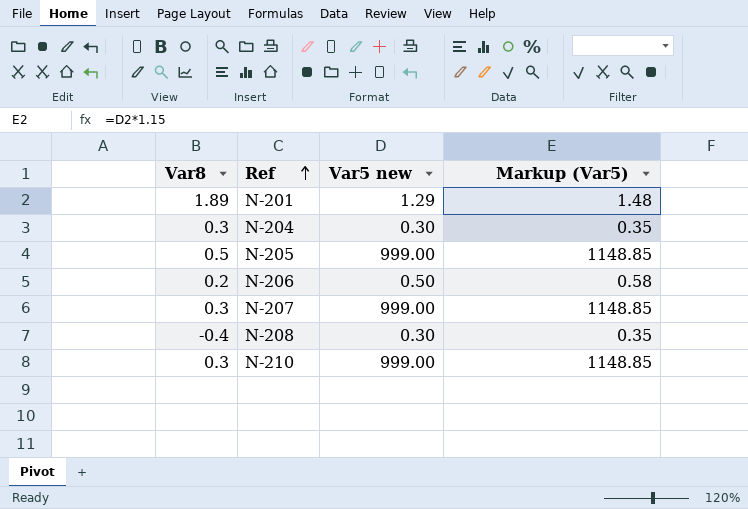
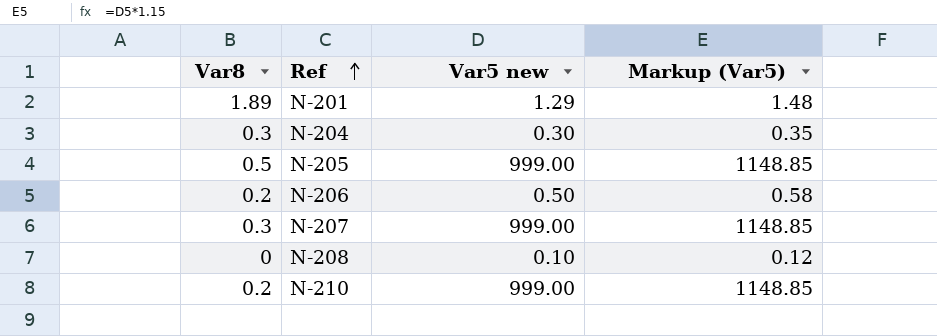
N-208 | Var8: -0.4 -> 0
N-208 | Var5 new: 0.30 -> 0.10
N-208 | Markup (Var5): 0.35 -> 0.12
N-210 | Var8: 0.3 -> 0.2

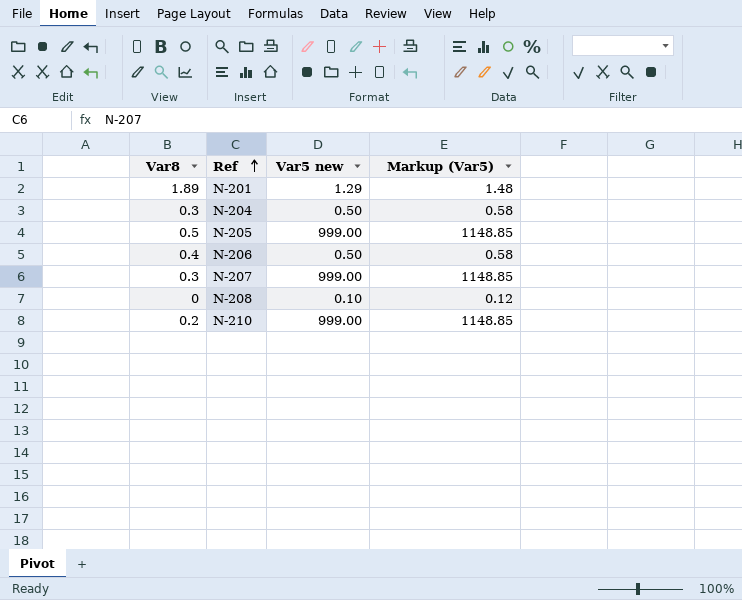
N-204 | Var5 new: 0.30 -> 0.50
N-204 | Markup (Var5): 0.35 -> 0.58
N-206 | Var8: 0.2 -> 0.4

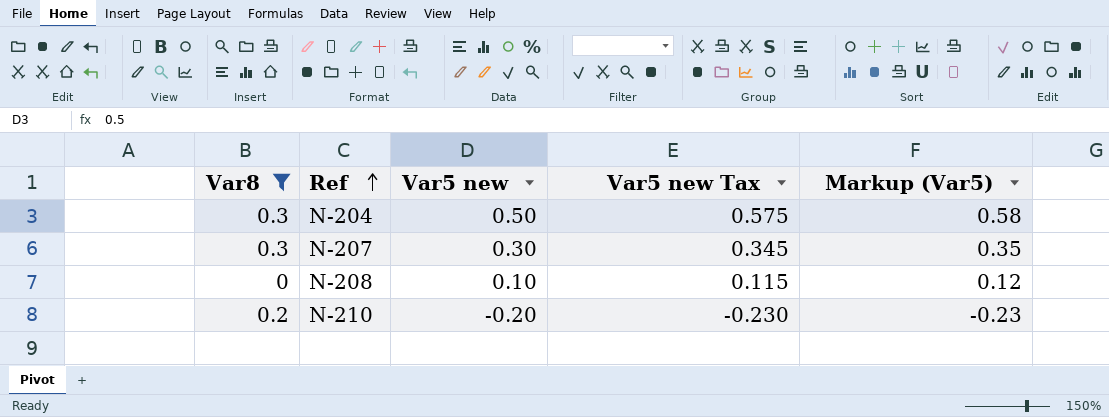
filter: none -> Var8 <= 0.3
column Var5 new Tax | formula: none -> [Var5 new] * 1.15
N-207 | Var5 new: 999.00 -> 0.30
N-207 | Markup (Var5): 1148.85 -> 0.35
N-210 | Var5 new: 999.00 -> -0.20
N-210 | Markup (Var5): 1148.85 -> -0.23

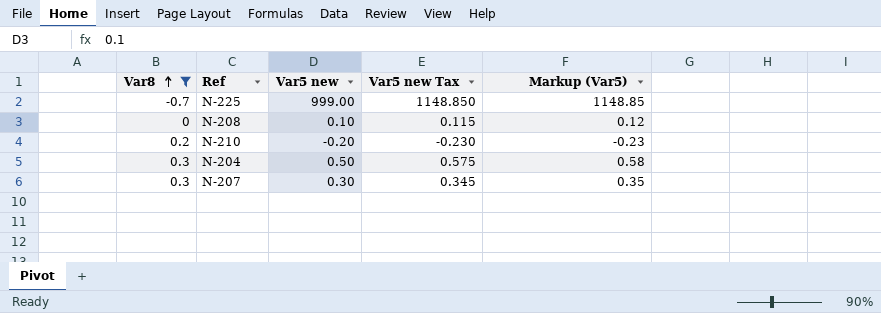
row order: Ref ascending -> Var8 ascending
row N-225: none -> -0.7 | 999.00 | 1148.850 | 1148.85

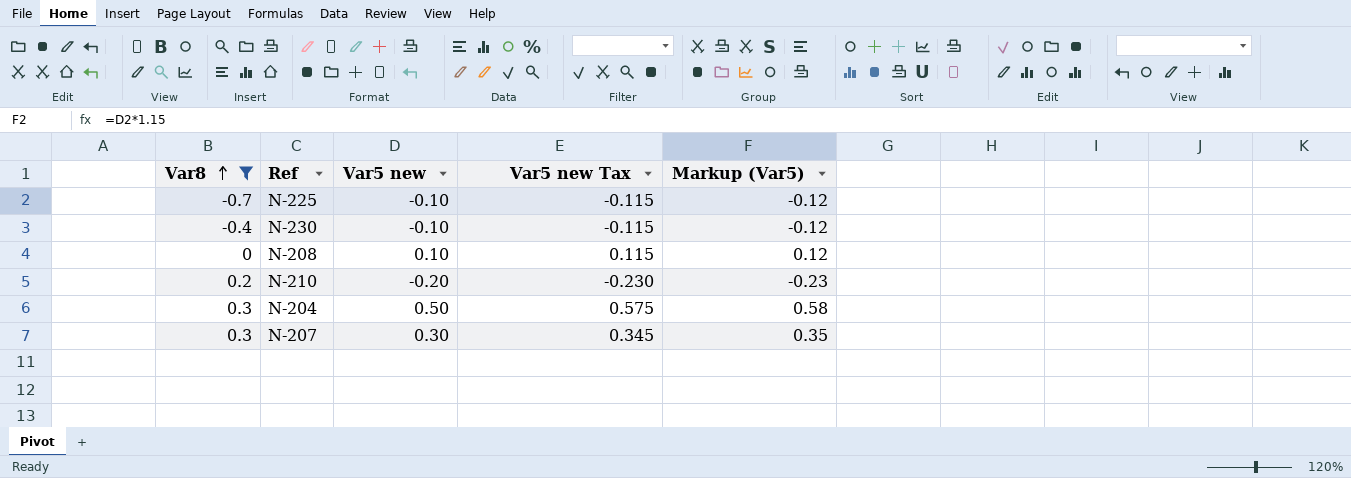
N-225 | Var5 new: 999.00 -> -0.10
N-225 | Var5 new Tax: 1148.850 -> -0.115
N-225 | Markup (Var5): 1148.85 -> -0.12
row N-230: none -> -0.4 | -0.10 | -0.115 | -0.12

